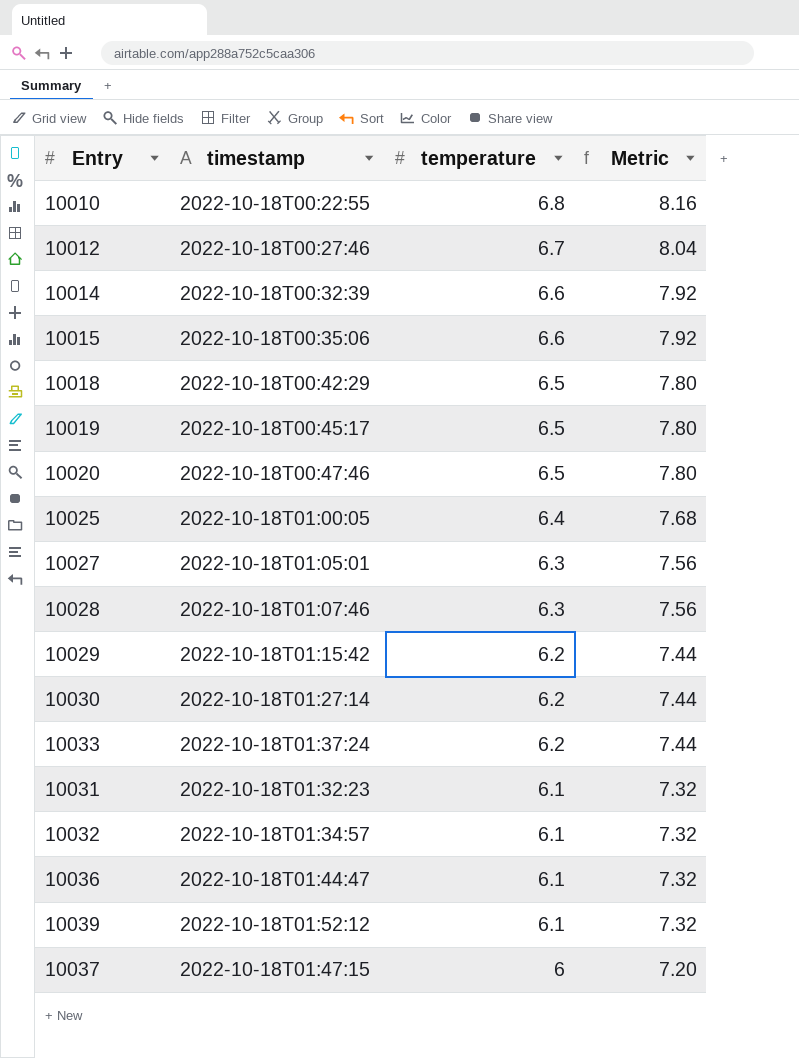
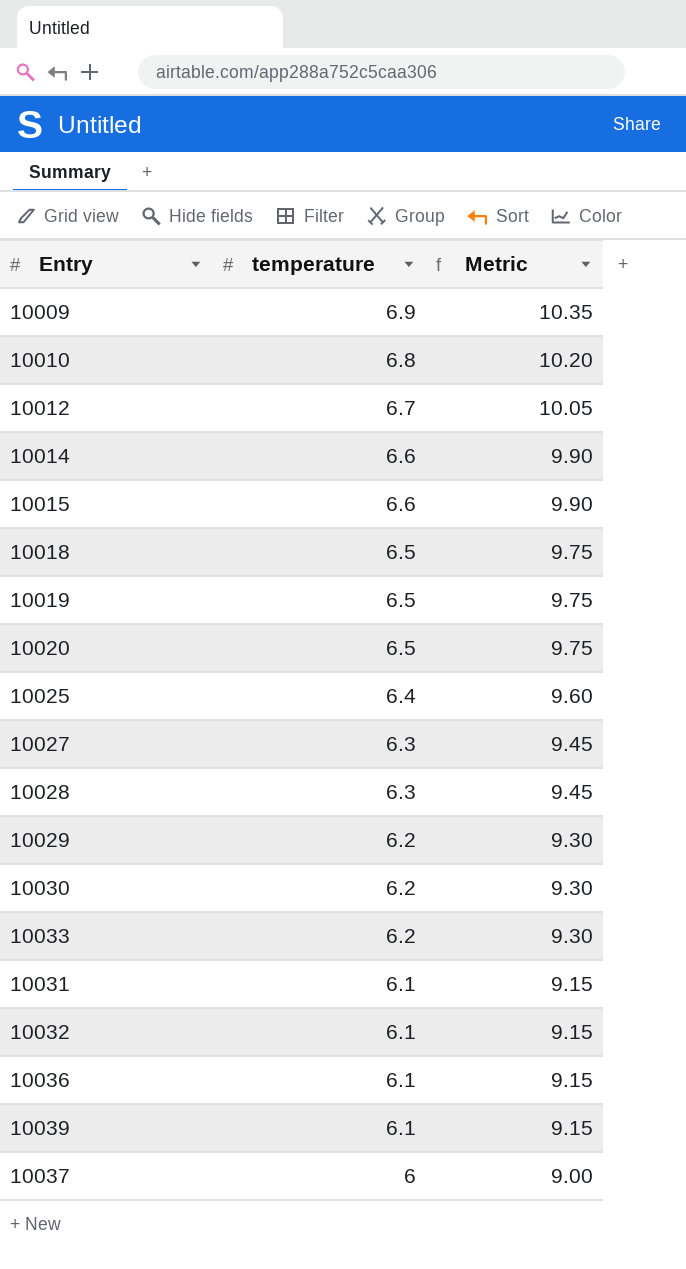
column timestamp | position: 2 -> none
column Metric | formula: [temperature] * 1.2 -> [temperature] * 1.5
row 10009: none -> 6.9 | 10.35

